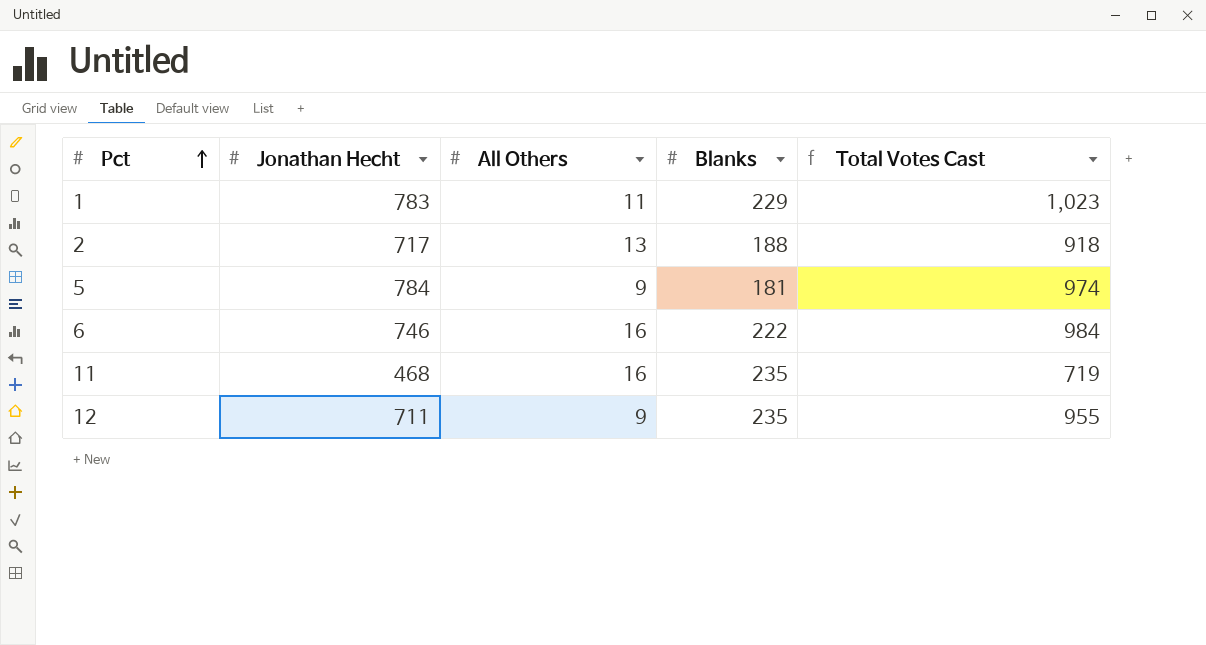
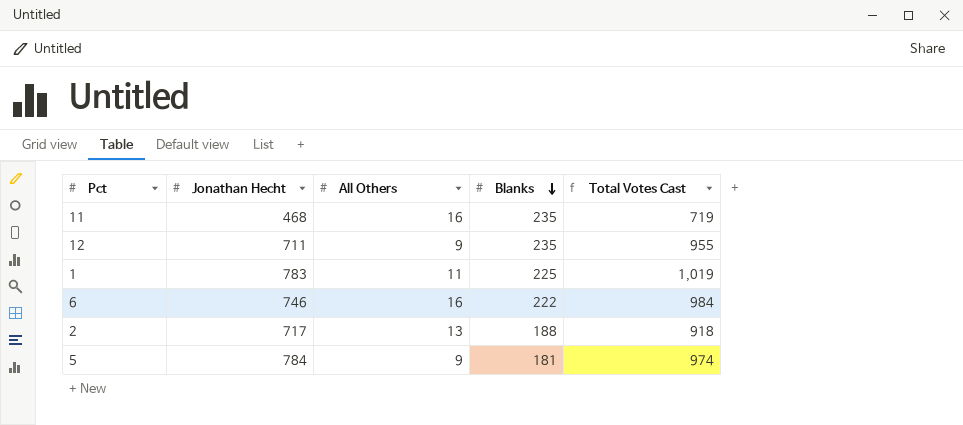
row order: Pct ascending -> Blanks descending
1 | Blanks: 229 -> 225
1 | Total Votes Cast: 1,023 -> 1,019

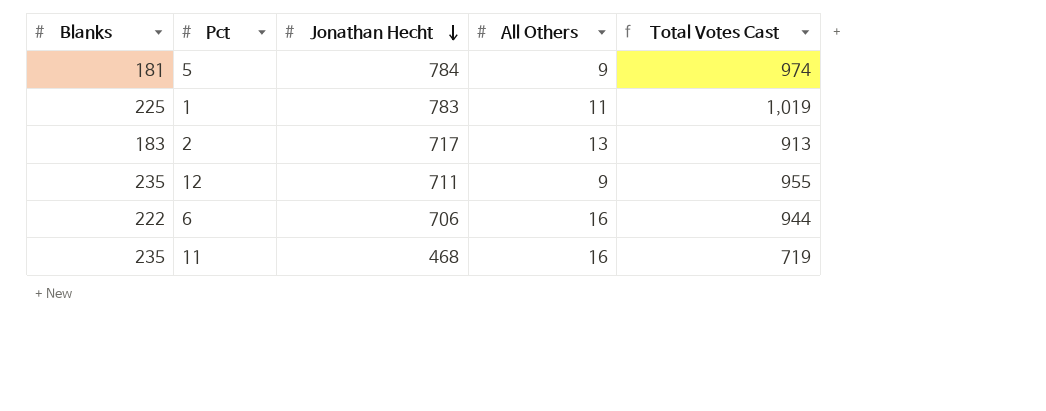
row order: Blanks descending -> Jonathan Hecht descending
column Blanks | position: 4 -> 1
2 | Blanks: 188 -> 183
2 | Total Votes Cast: 918 -> 913
6 | Jonathan Hecht: 746 -> 706
6 | Total Votes Cast: 984 -> 944

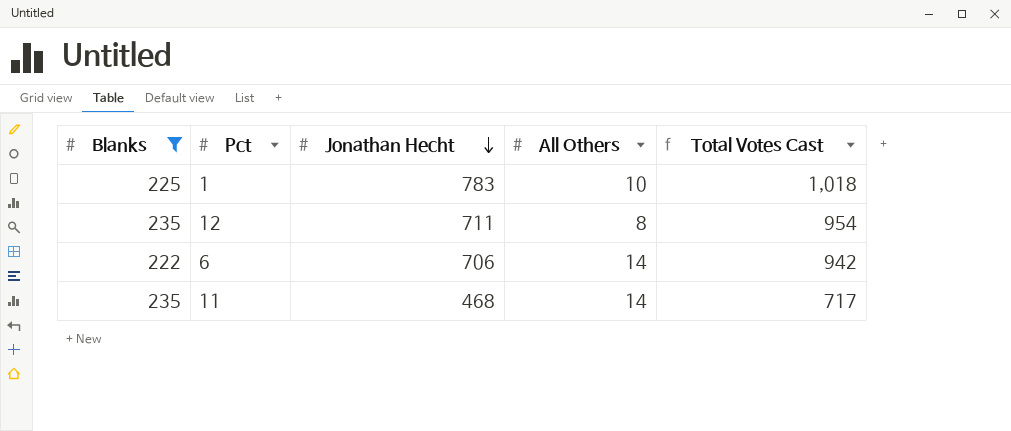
filter: none -> Blanks >= 222
1 | All Others: 11 -> 10
1 | Total Votes Cast: 1,019 -> 1,018
12 | All Others: 9 -> 8
12 | Total Votes Cast: 955 -> 954
6 | All Others: 16 -> 14
6 | Total Votes Cast: 944 -> 942
11 | All Others: 16 -> 14
11 | Total Votes Cast: 719 -> 717

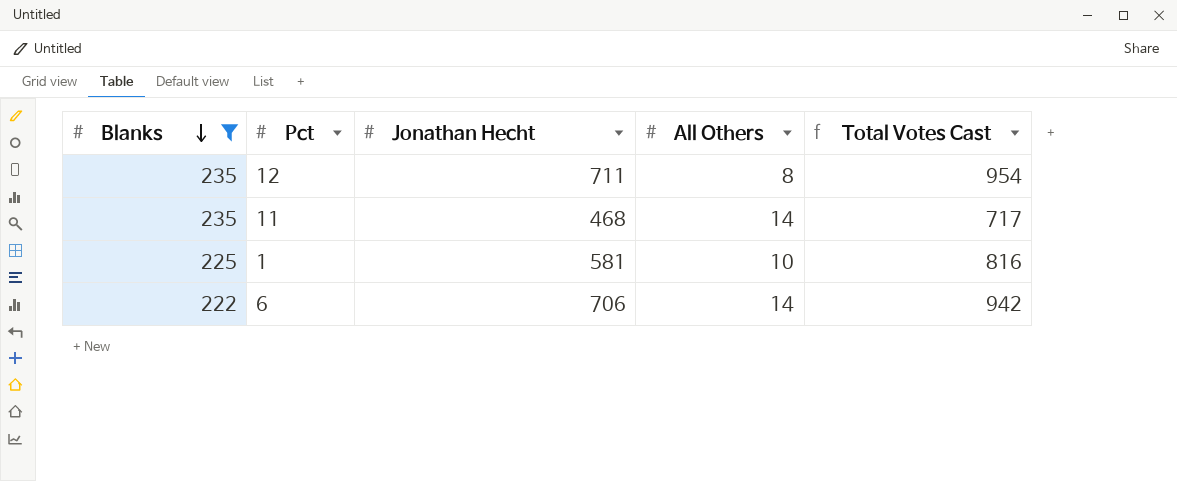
row order: Jonathan Hecht descending -> Blanks descending
1 | Jonathan Hecht: 783 -> 581
1 | Total Votes Cast: 1,018 -> 816

